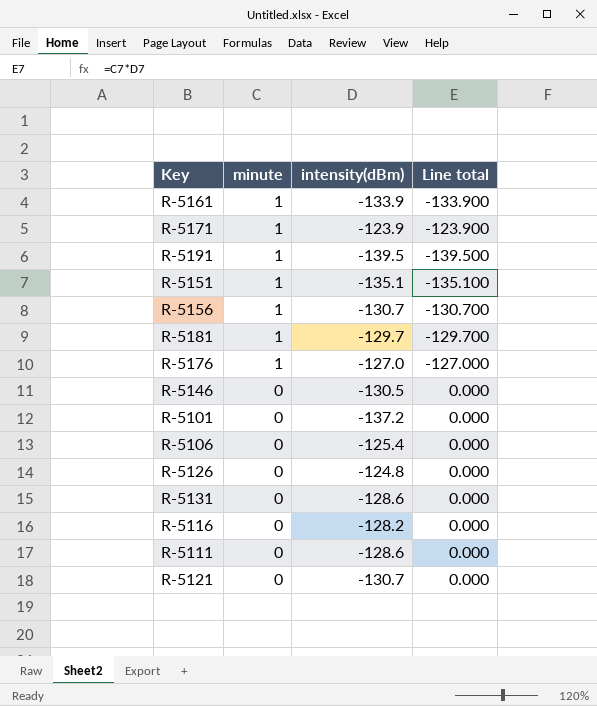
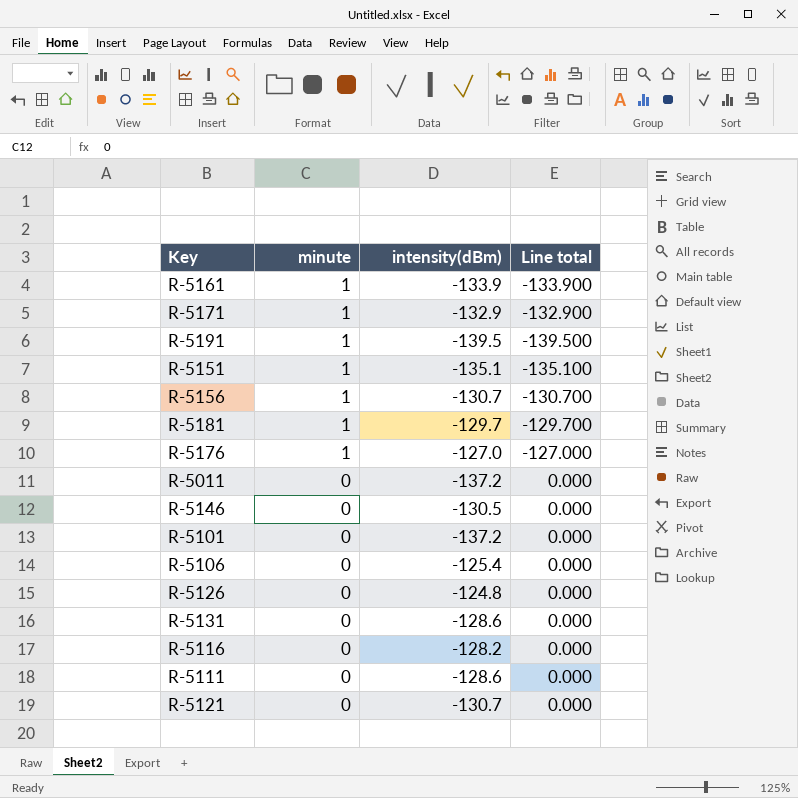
R-5171 | intensity(dBm): -123.9 -> -132.9
R-5171 | Line total: -123.900 -> -132.900
row R-5011: none -> 0 | -137.2 | 0.000

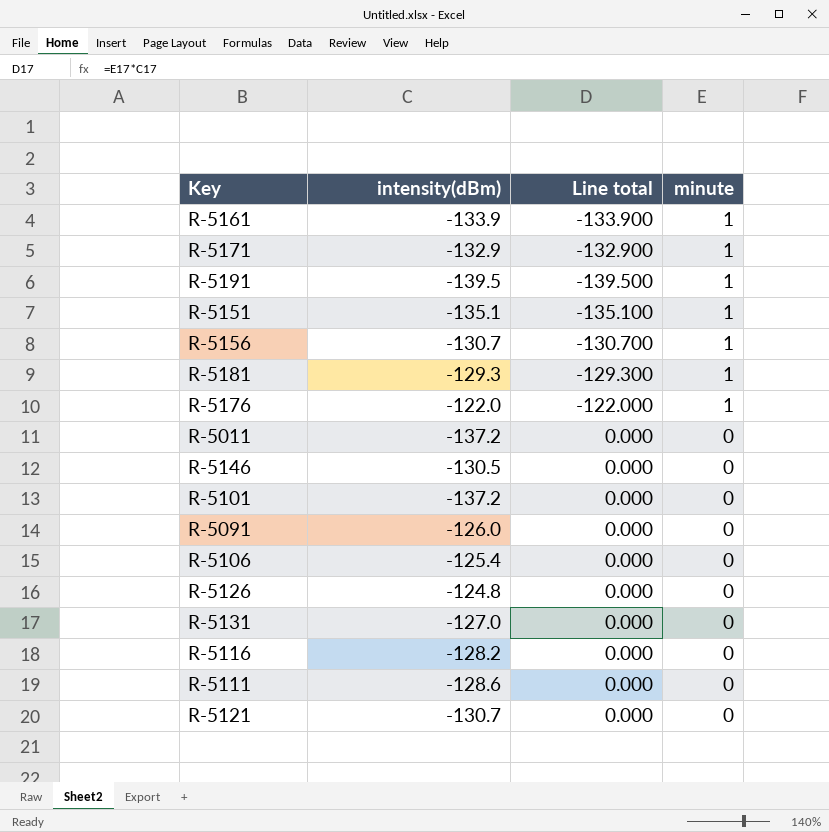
column minute | position: 2 -> 4
R-5181 | intensity(dBm): -129.7 -> -129.3
R-5181 | Line total: -129.700 -> -129.300
R-5176 | intensity(dBm): -127.0 -> -122.0
R-5176 | Line total: -127.000 -> -122.000
row R-5091: none -> -126.0 | 0.000 | 0
R-5131 | intensity(dBm): -128.6 -> -127.0

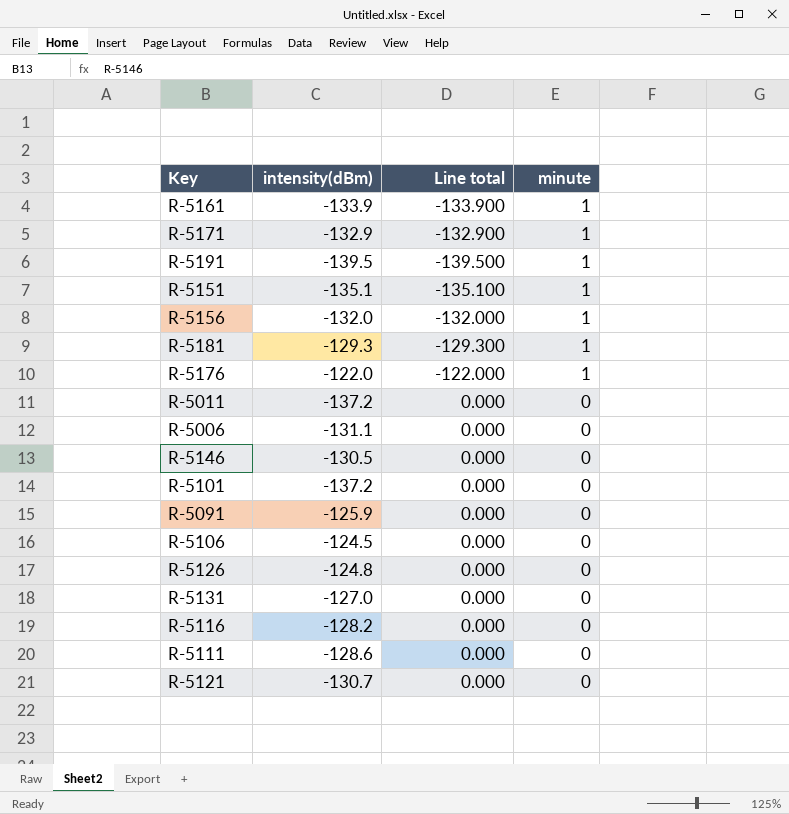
R-5156 | intensity(dBm): -130.7 -> -132.0
R-5156 | Line total: -130.700 -> -132.000
row R-5006: none -> -131.1 | 0.000 | 0
R-5091 | intensity(dBm): -126.0 -> -125.9
R-5106 | intensity(dBm): -125.4 -> -124.5

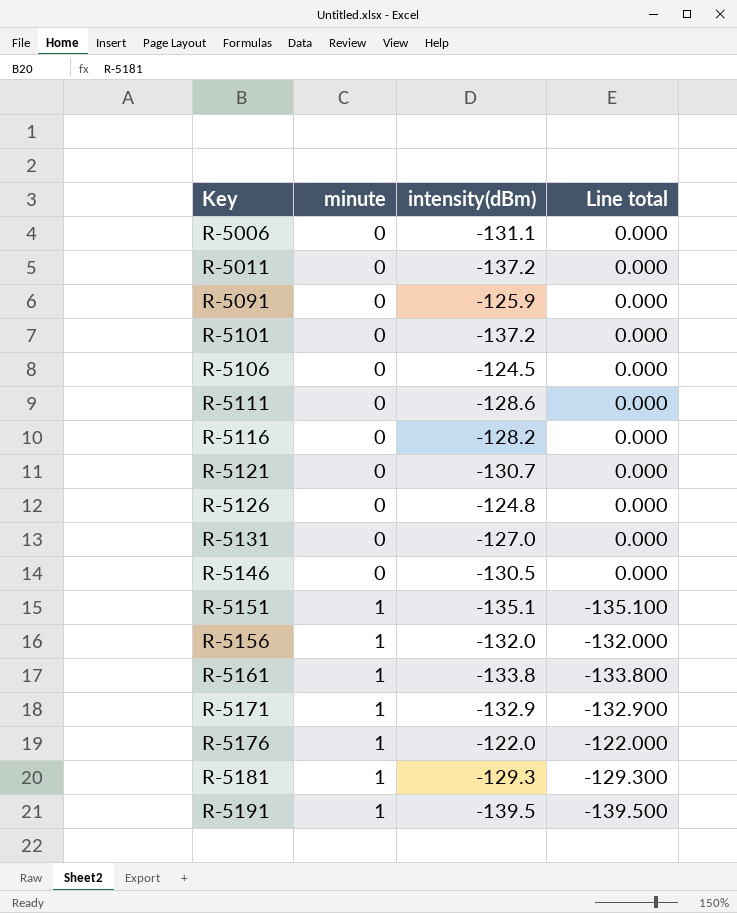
row order: minute descending -> Key ascending
column minute | position: 4 -> 2
R-5161 | intensity(dBm): -133.9 -> -133.8
R-5161 | Line total: -133.900 -> -133.800

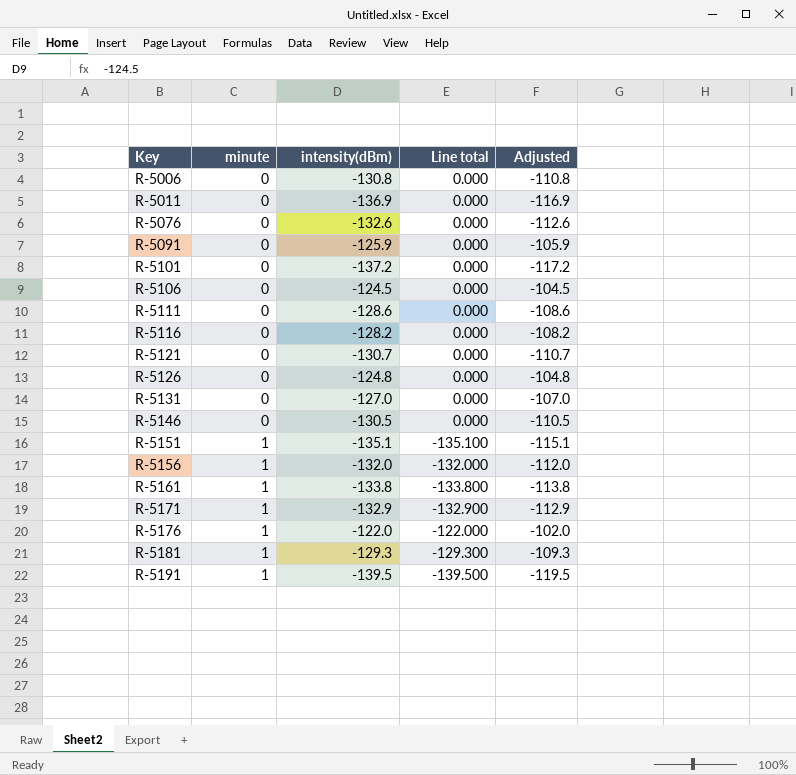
column Adjusted | formula: none -> [intensity(dBm)] + 20
R-5006 | intensity(dBm): -131.1 -> -130.8
R-5011 | intensity(dBm): -137.2 -> -136.9
row R-5076: none -> 0 | -132.6 | 0.000 | -112.6

